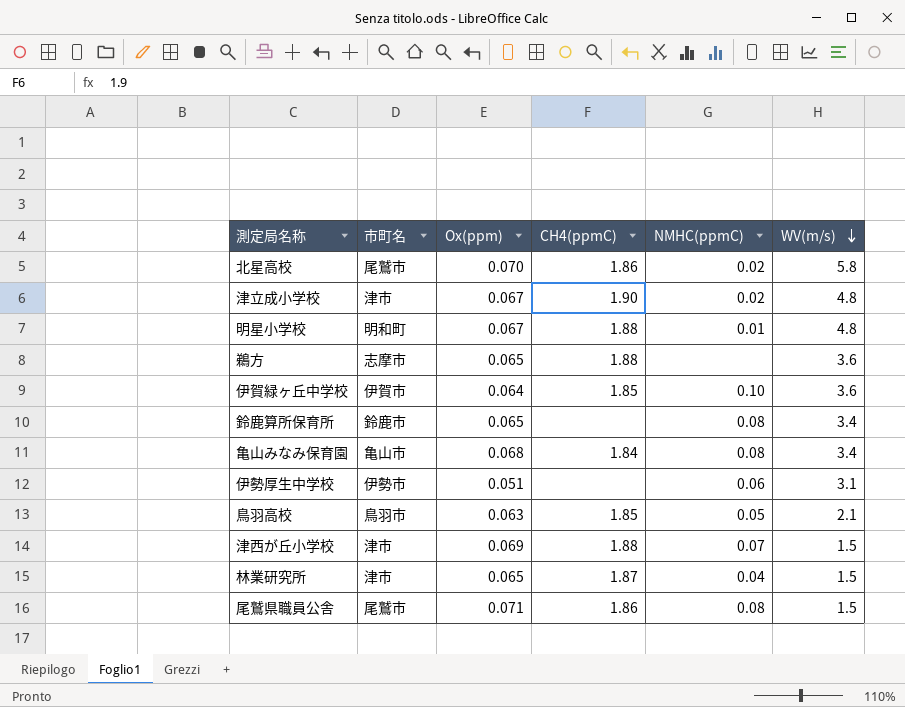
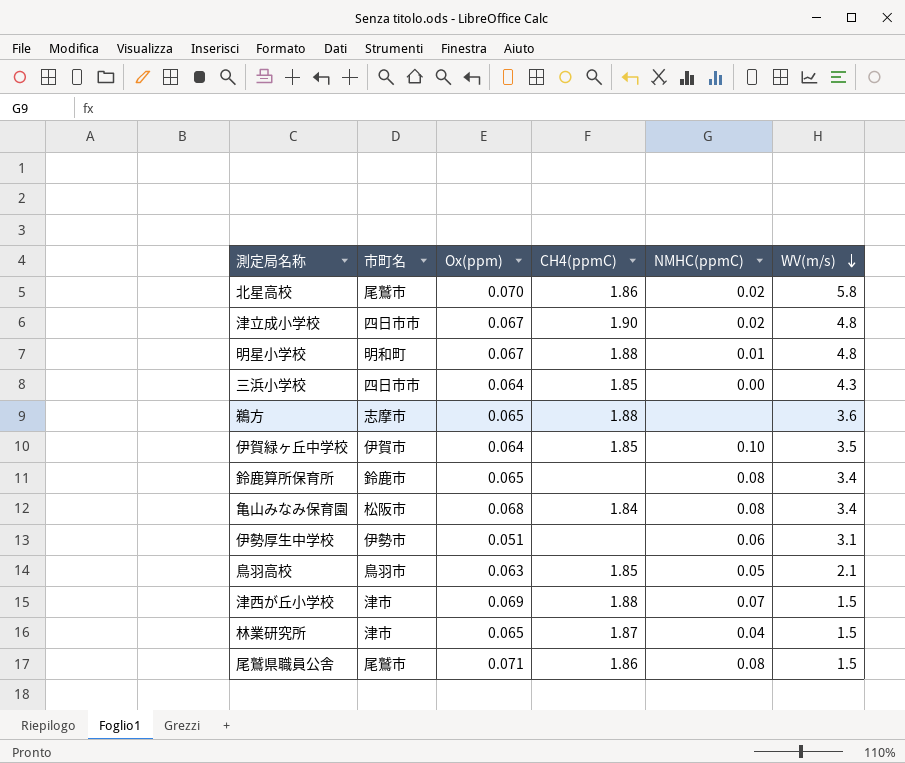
津立成小学校 | 市町名: 津市 -> 四日市市
row 三浜小学校: none -> 四日市市 | 0.064 | 1.85 | 0.00 | 4.3
伊賀緑ヶ丘中学校 | WV(m/s): 3.6 -> 3.5
亀山みなみ保育園 | 市町名: 亀山市 -> 松阪市

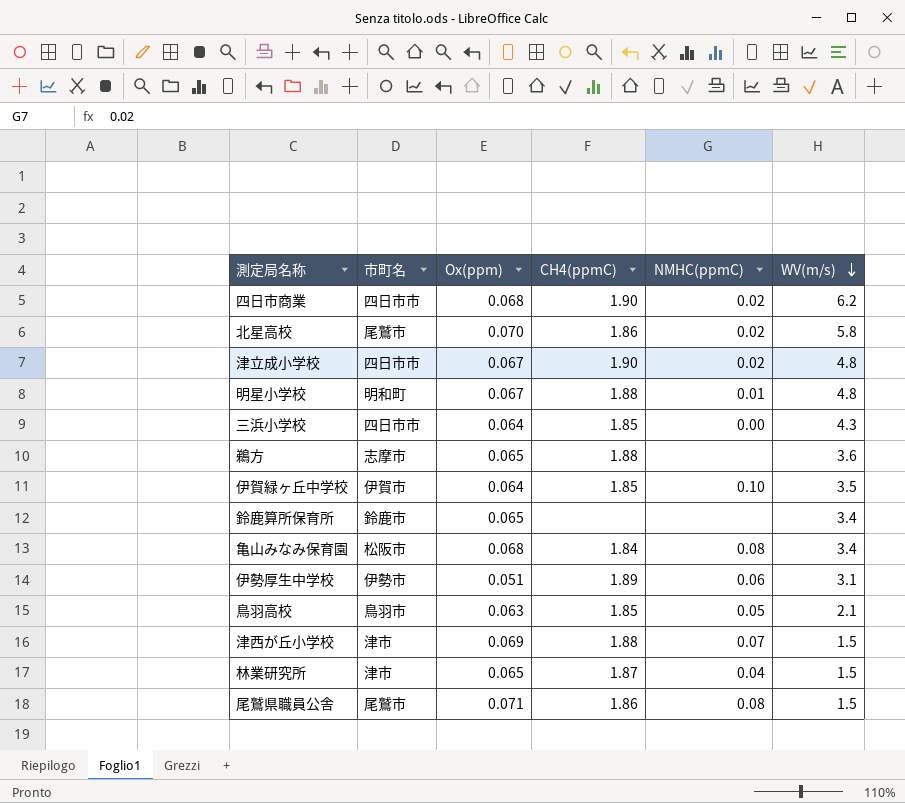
row 四日市商業: none -> 四日市市 | 0.068 | 1.90 | 0.02 | 6.2
鈴鹿算所保育所 | NMHC(ppmC): 0.08 -> none
伊勢厚生中学校 | CH4(ppmC): none -> 1.89

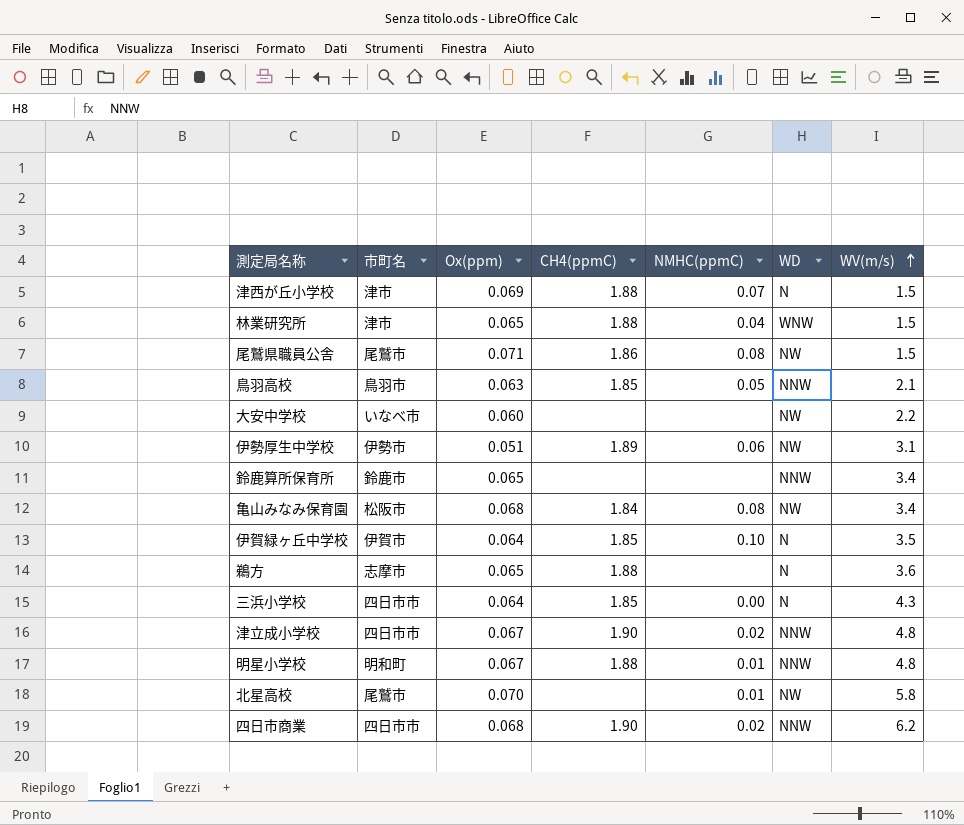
row order: WV(m/s) descending -> WV(m/s) ascending
column WD | position: none -> 6
林業研究所 | CH4(ppmC): 1.87 -> 1.88
row 大安中学校: none -> いなべ市 | 0.060 | none | none | NW | 2.2
北星高校 | CH4(ppmC): 1.86 -> none
北星高校 | NMHC(ppmC): 0.02 -> 0.01

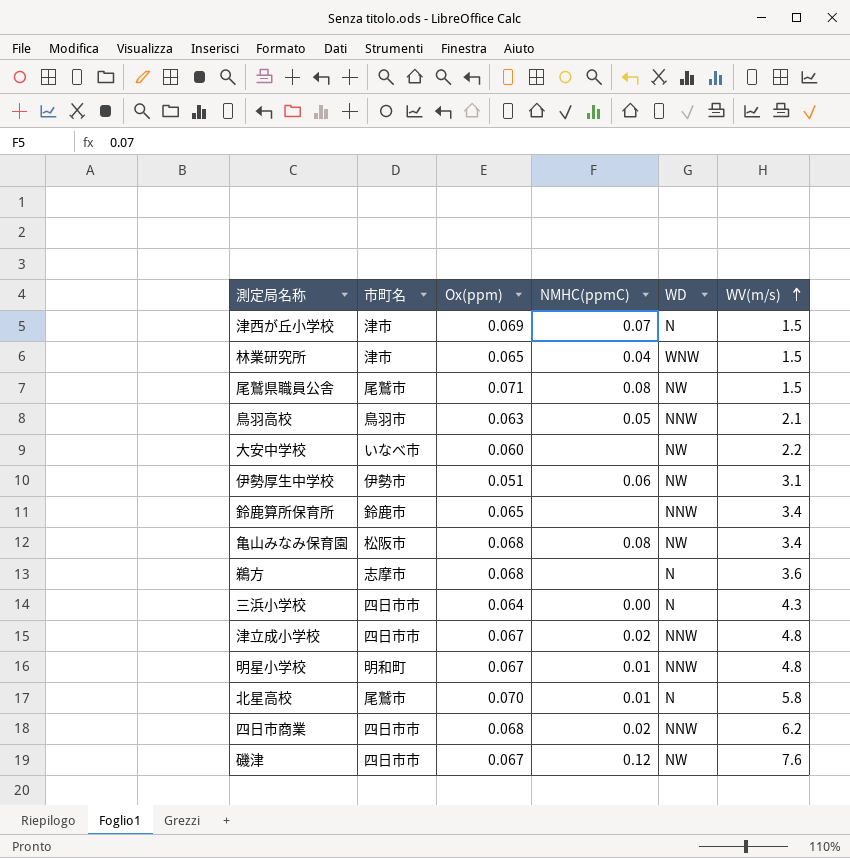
column CH4(ppmC) | position: 4 -> none
row 伊賀緑ヶ丘中学校: 伊賀市 | 0.064 | 1.85 | 0.10 | N | 3.5 -> none
鵜方 | Ox(ppm): 0.065 -> 0.068
北星高校 | WD: NW -> N
row 磯津: none -> 四日市市 | 0.067 | 0.12 | NW | 7.6

